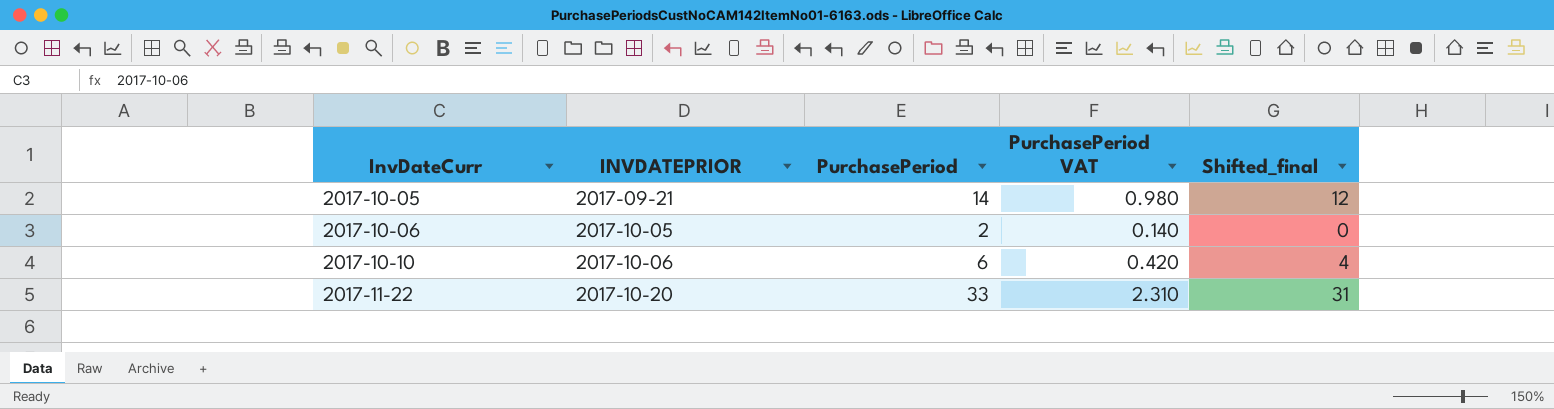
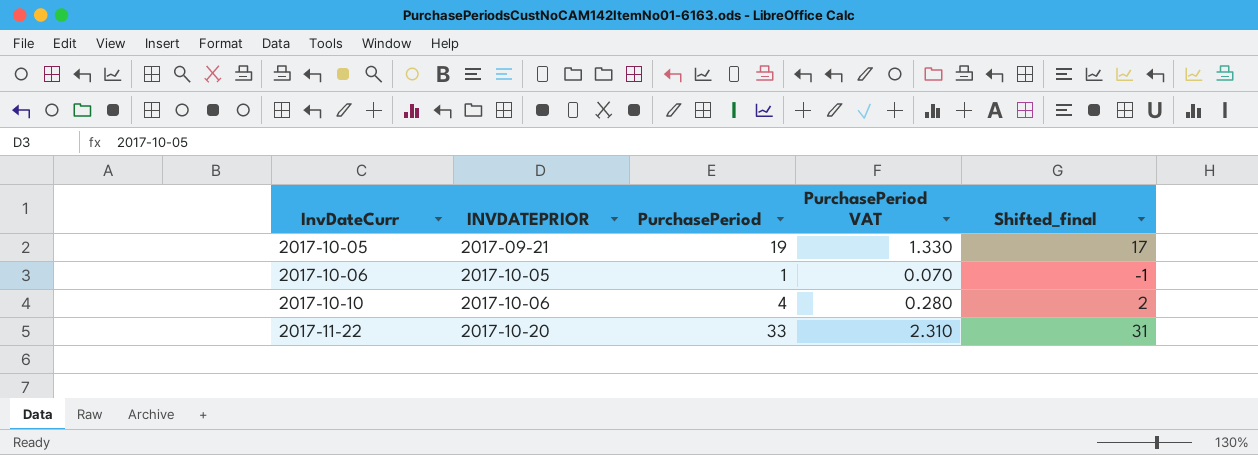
2017-10-05 | PurchasePeriod: 14 -> 19
2017-10-05 | PurchasePeriod VAT: 0.980 -> 1.330
2017-10-05 | Shifted_final: 12 -> 17
2017-10-06 | PurchasePeriod: 2 -> 1
2017-10-06 | PurchasePeriod VAT: 0.140 -> 0.070
2017-10-06 | Shifted_final: 0 -> -1
2017-10-10 | PurchasePeriod: 6 -> 4
2017-10-10 | PurchasePeriod VAT: 0.420 -> 0.280
2017-10-10 | Shifted_final: 4 -> 2

